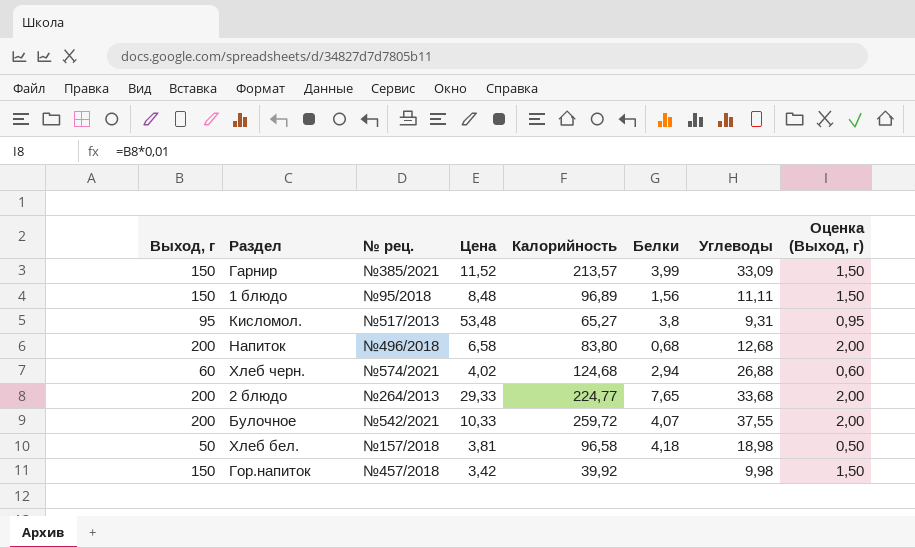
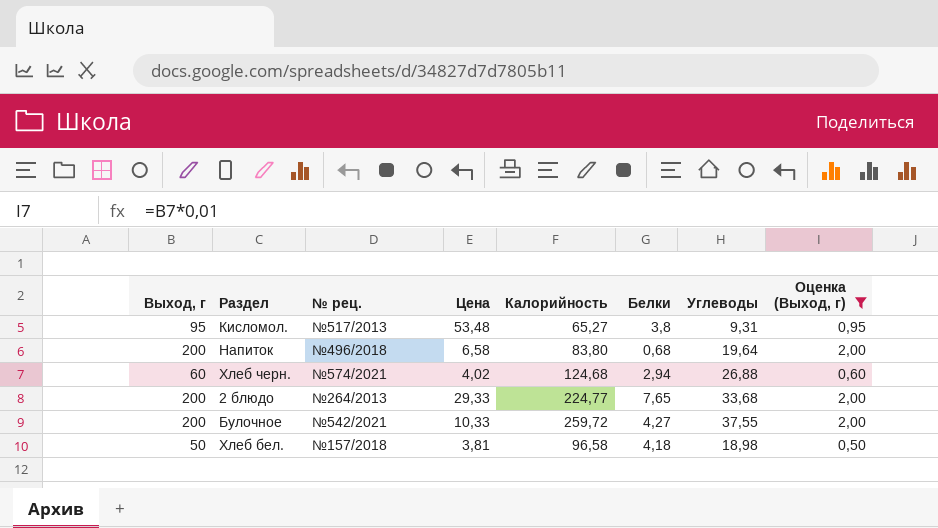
filter: none -> Оценка (Выход, г) != 1,50
Напиток | Углеводы: 12,68 -> 19,64
Булочное | Белки: 4,07 -> 4,27

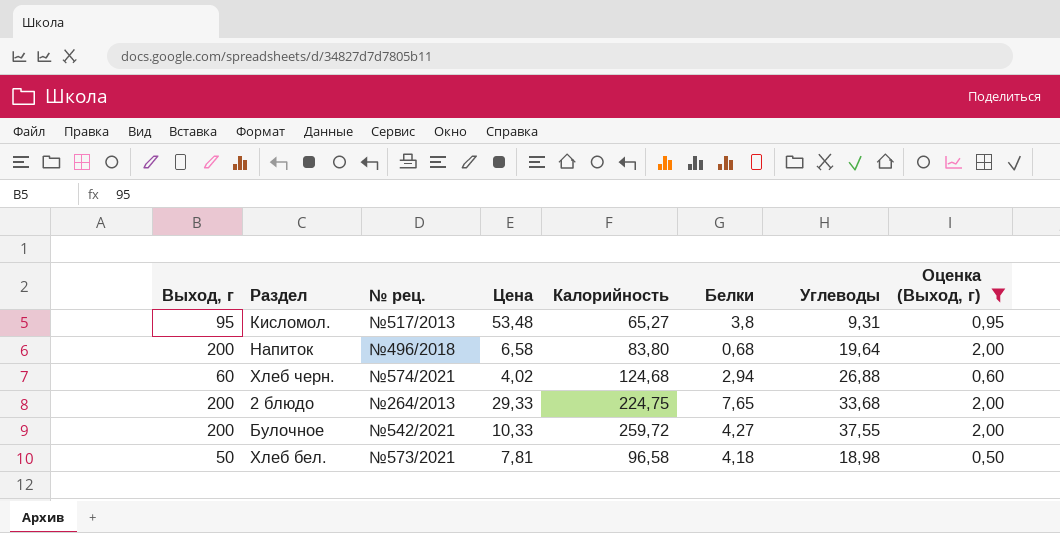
2 блюдо | Калорийность: 224,77 -> 224,75
Хлеб бел. | № рец.: №157/2018 -> №573/2021
Хлеб бел. | Цена: 3,81 -> 7,81

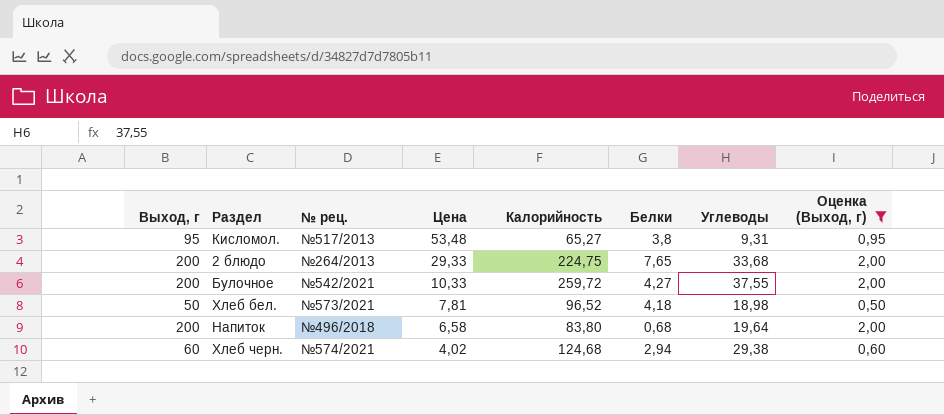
row order: none -> Цена descending
Хлеб бел. | Калорийность: 96,58 -> 96,52
Хлеб черн. | Углеводы: 26,88 -> 29,38

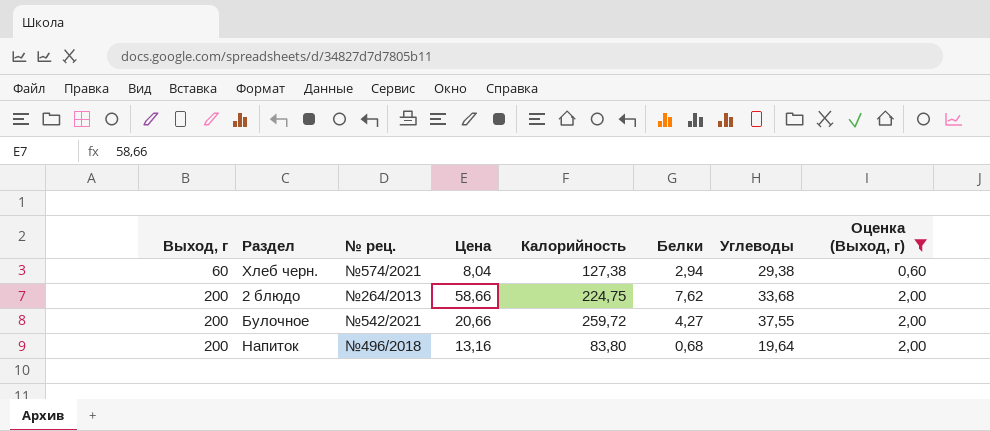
row order: Цена descending -> Выход, г ascending
row Кисломол.: 95 | №517/2013 | 53,48 | 65,27 | 3,8 | 9,31 | 0,95 -> none
row Хлеб бел.: 50 | №573/2021 | 7,81 | 96,52 | 4,18 | 18,98 | 0,50 -> none
Хлеб черн. | Цена: 4,02 -> 8,04
Хлеб черн. | Калорийность: 124,68 -> 127,38
2 блюдо | Цена: 29,33 -> 58,66
2 блюдо | Белки: 7,65 -> 7,62
Булочное | Цена: 10,33 -> 20,66
Напиток | Цена: 6,58 -> 13,16

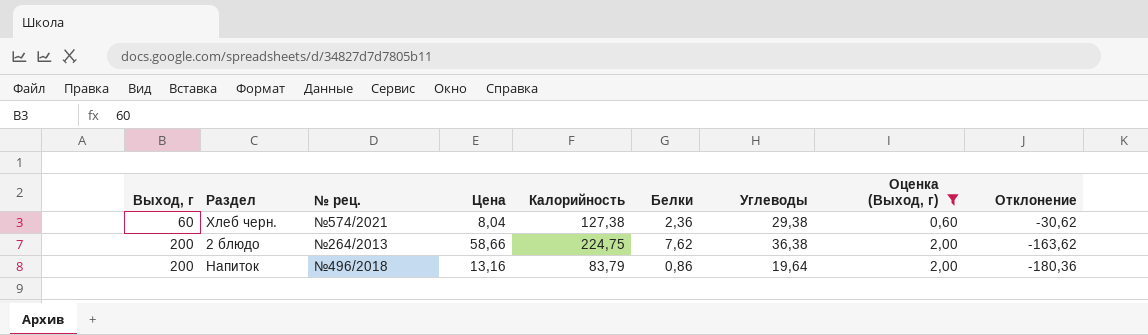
column Отклонение | formula: none -> [Углеводы] - [Выход, г]
row Булочное: 200 | №542/2021 | 20,66 | 259,72 | 4,27 | 37,55 | 2,00 -> none
Хлеб черн. | Белки: 2,94 -> 2,36
2 блюдо | Углеводы: 33,68 -> 36,38
Напиток | Калорийность: 83,80 -> 83,79
Напиток | Белки: 0,68 -> 0,86

